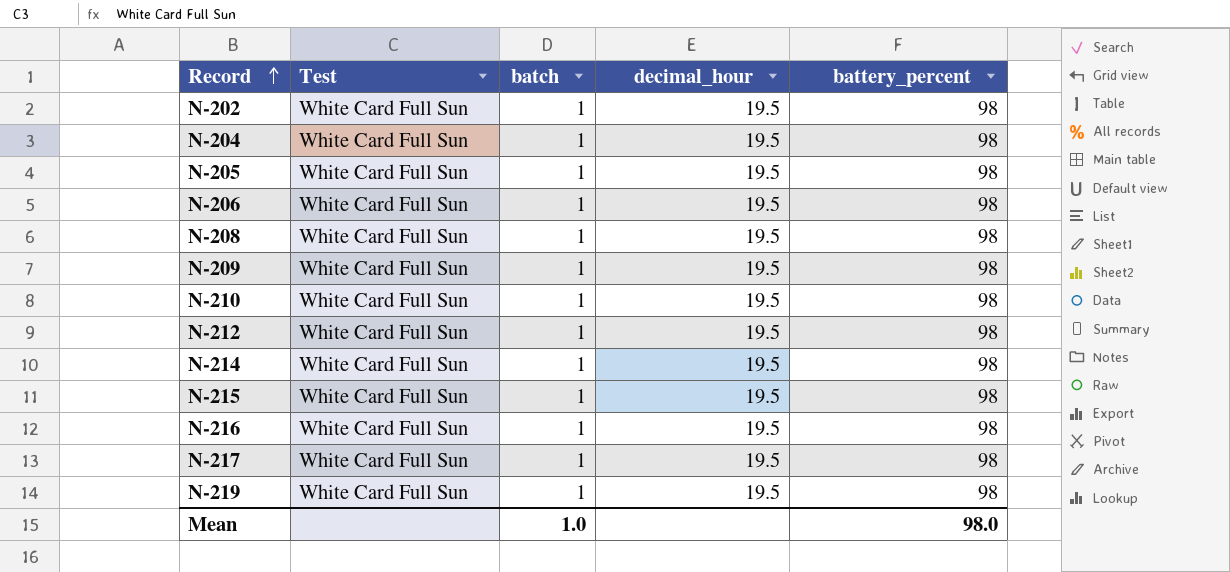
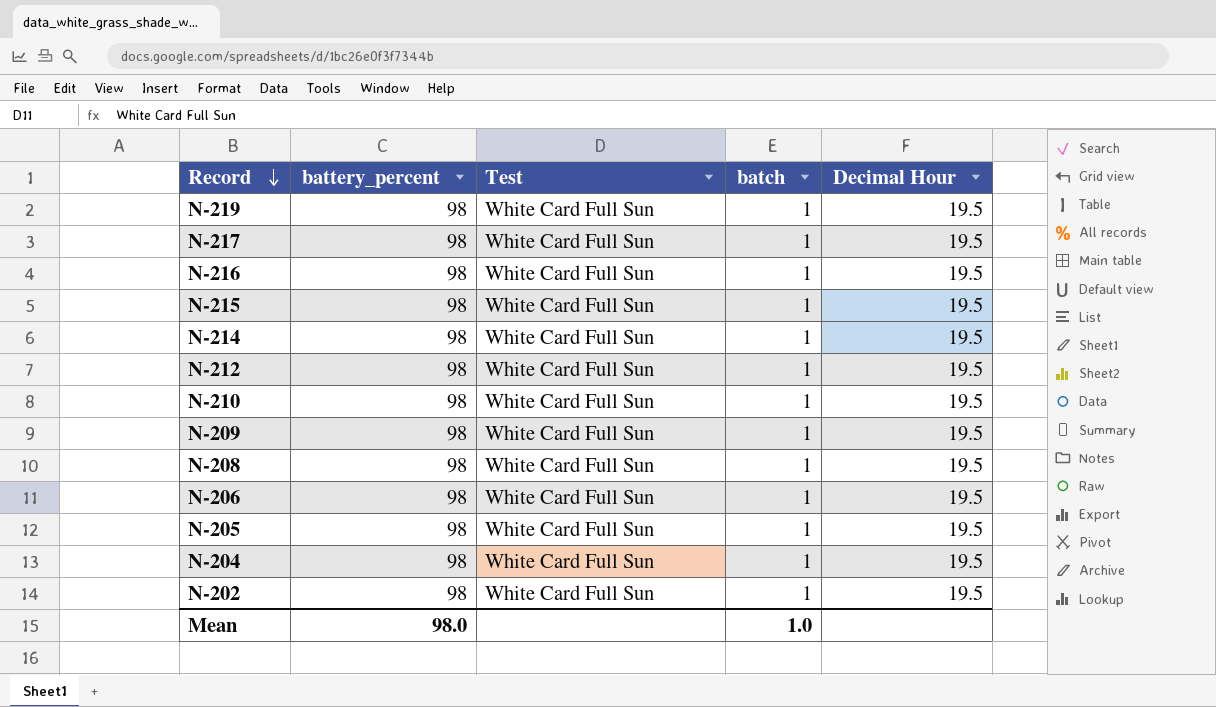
row order: Record ascending -> Record descending
column battery_percent | position: 5 -> 2
column name: decimal_hour -> Decimal Hour

